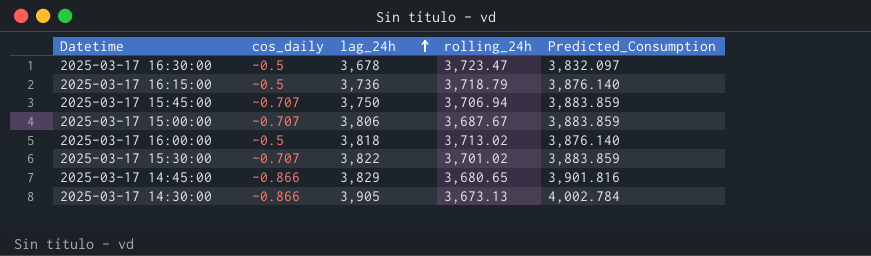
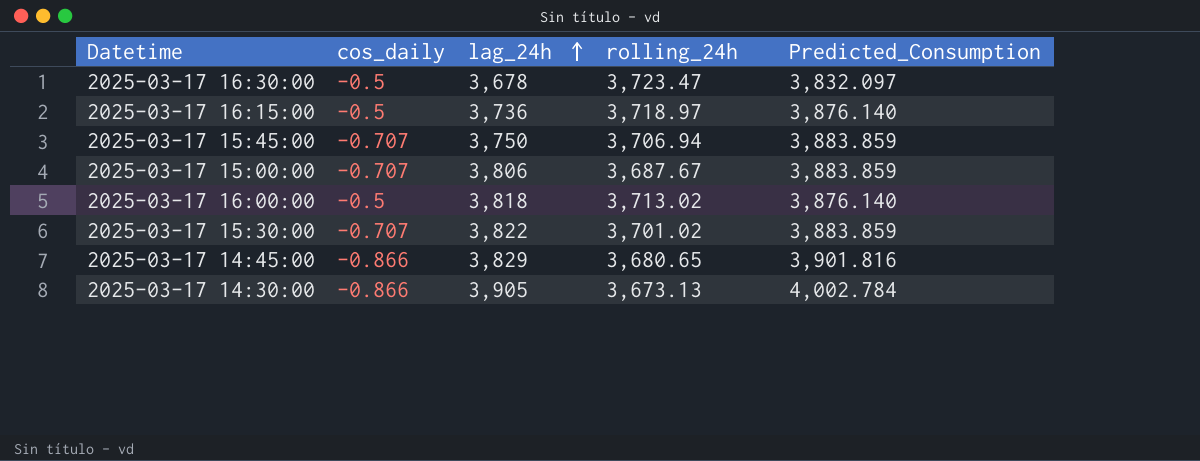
2025-03-17 16:15:00 | rolling_24h: 3,718.79 -> 3,718.97

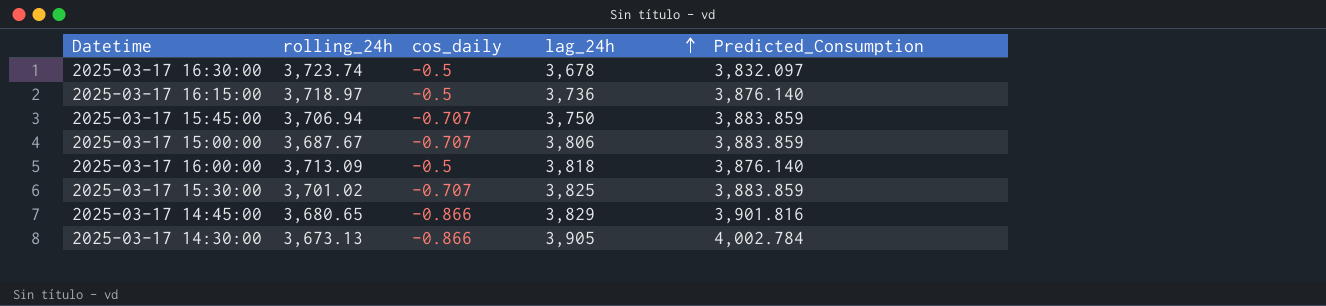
column rolling_24h | position: 4 -> 2
2025-03-17 16:30:00 | rolling_24h: 3,723.47 -> 3,723.74
2025-03-17 16:00:00 | rolling_24h: 3,713.02 -> 3,713.09
2025-03-17 15:30:00 | lag_24h: 3,822 -> 3,825

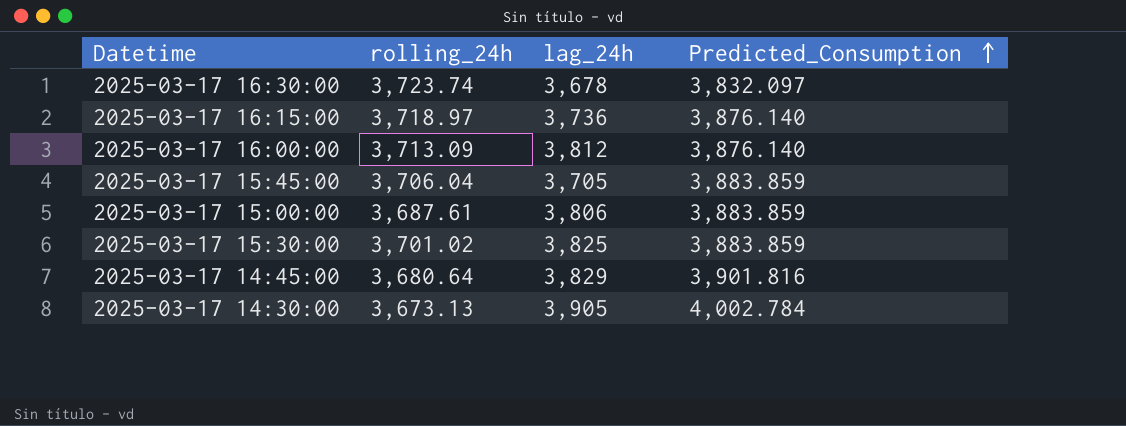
row order: lag_24h ascending -> Predicted_Consumption ascending
column cos_daily | position: 3 -> none
2025-03-17 16:00:00 | lag_24h: 3,818 -> 3,812
2025-03-17 15:45:00 | rolling_24h: 3,706.94 -> 3,706.04
2025-03-17 15:45:00 | lag_24h: 3,750 -> 3,705
2025-03-17 15:00:00 | rolling_24h: 3,687.67 -> 3,687.61
2025-03-17 14:45:00 | rolling_24h: 3,680.65 -> 3,680.64

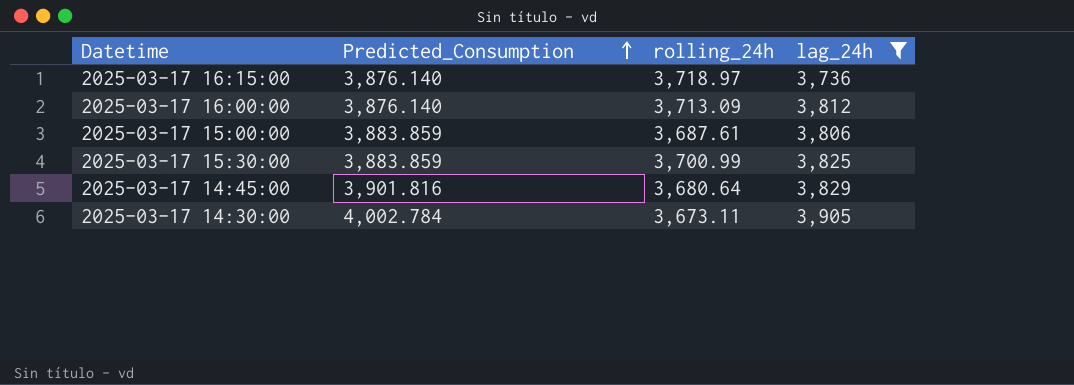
filter: none -> lag_24h >= 3,736
column Predicted_Consumption | position: 4 -> 2
2025-03-17 15:30:00 | rolling_24h: 3,701.02 -> 3,700.99
2025-03-17 14:30:00 | rolling_24h: 3,673.13 -> 3,673.11

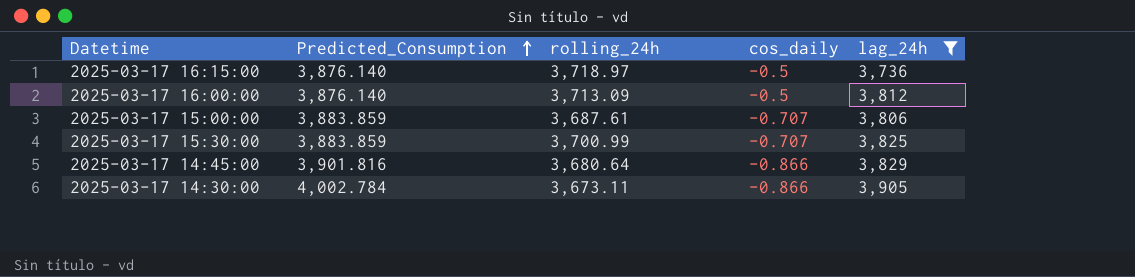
column cos_daily | position: none -> 4

